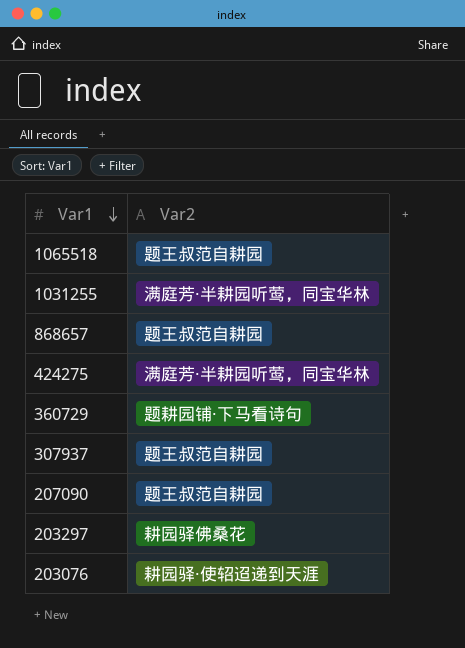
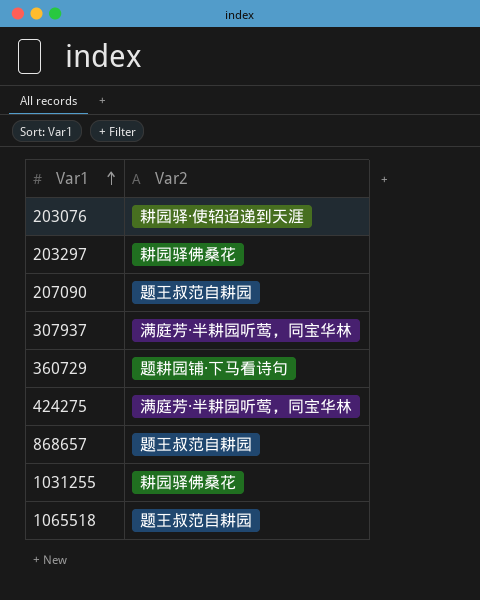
row order: Var1 descending -> Var1 ascending
307937 | Var2: 题王叔范自耕园 -> 满庭芳·半耕园听莺，同宝华林
1031255 | Var2: 满庭芳·半耕园听莺，同宝华林 -> 耕园驿佛桑花

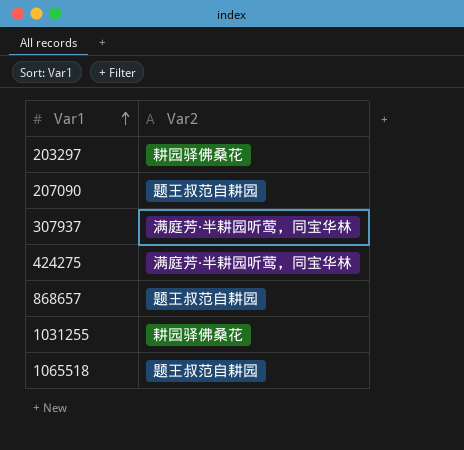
row 203076: 耕园驿·使轺迢递到天涯 -> none
row 360729: 题耕园铺·下马看诗句 -> none

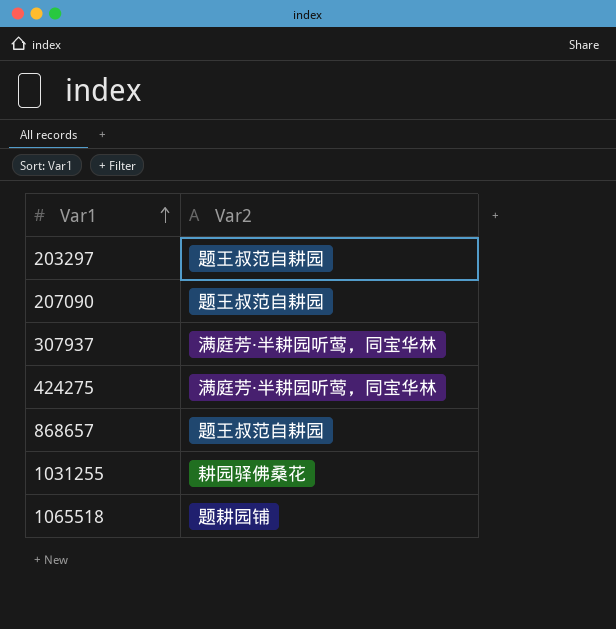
203297 | Var2: 耕园驿佛桑花 -> 题王叔范自耕园
1065518 | Var2: 题王叔范自耕园 -> 题耕园铺

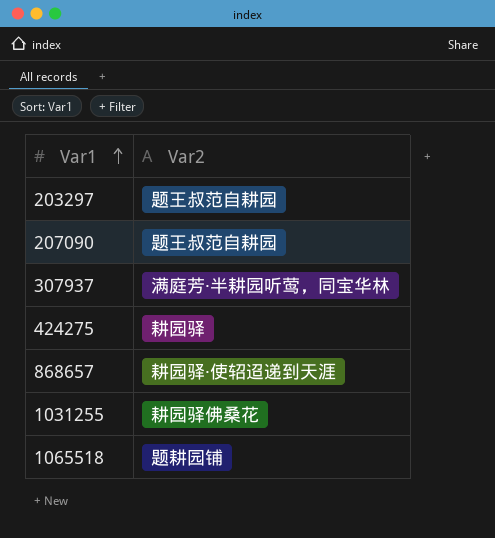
424275 | Var2: 满庭芳·半耕园听莺，同宝华林 -> 耕园驿
868657 | Var2: 题王叔范自耕园 -> 耕园驿·使轺迢递到天涯

